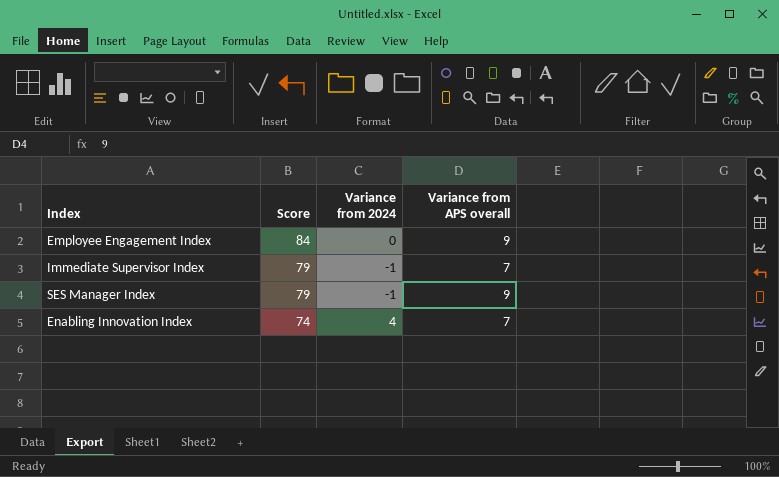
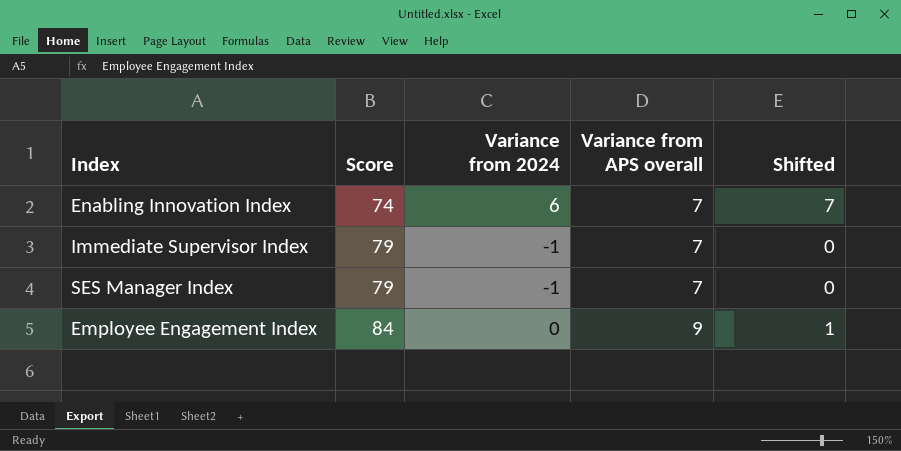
row order: Score descending -> Score ascending
column Shifted | formula: none -> [Variance from 2024] + 1
Enabling Innovation Index | Variance from 2024: 4 -> 6
SES Manager Index | Variance from APS overall: 9 -> 7

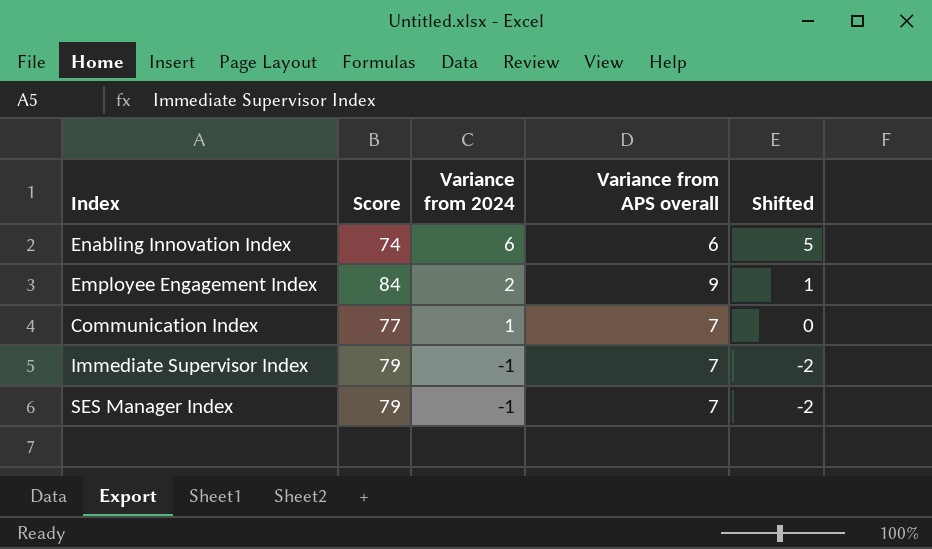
row order: Score ascending -> Variance from 2024 descending
column Shifted | formula: [Variance from 2024] + 1 -> [Variance from 2024] - 1
Enabling Innovation Index | Variance from APS overall: 7 -> 6
Employee Engagement Index | Variance from 2024: 0 -> 2
row Communication Index: none -> 77 | 1 | 7 | 0

